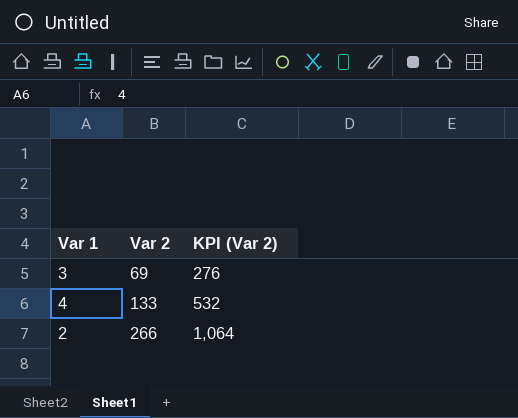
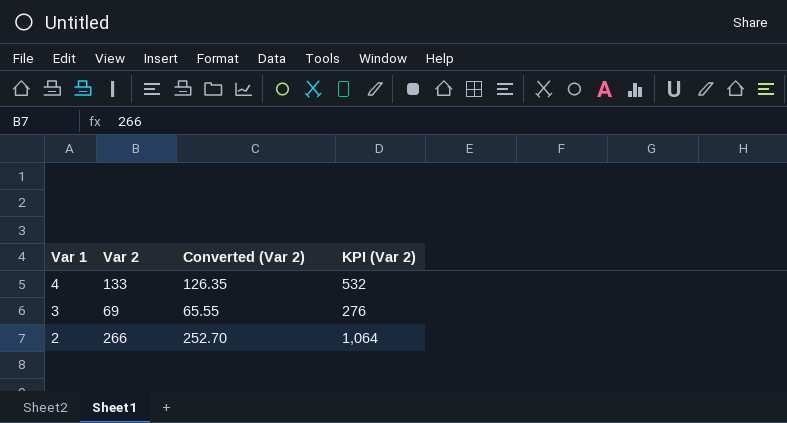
row order: Var 2 ascending -> Var 1 descending
column Converted (Var 2) | formula: none -> [Var 2] * 0.95

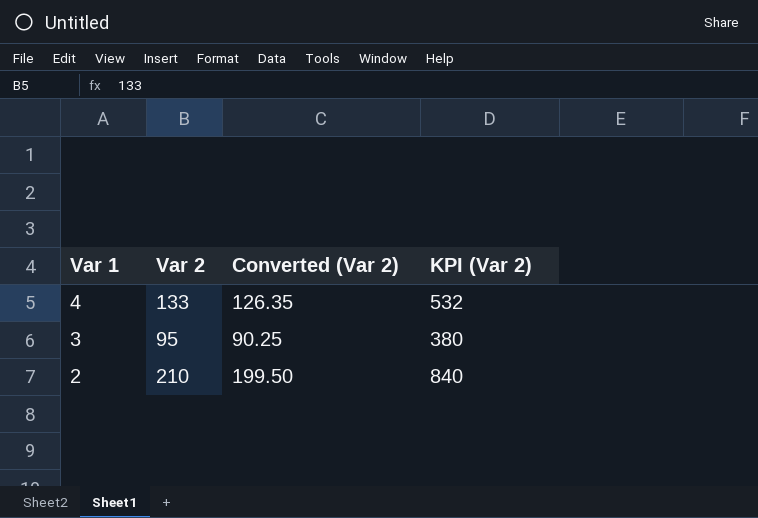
3 | Var 2: 69 -> 95
3 | Converted (Var 2): 65.55 -> 90.25
3 | KPI (Var 2): 276 -> 380
2 | Var 2: 266 -> 210
2 | Converted (Var 2): 252.70 -> 199.50
2 | KPI (Var 2): 1,064 -> 840

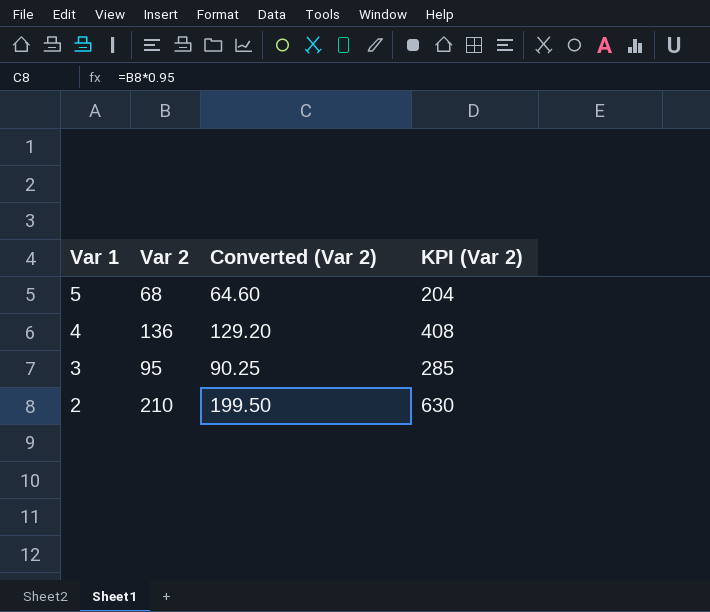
column KPI (Var 2) | formula: [Var 2] * 4 -> [Var 2] * 3
row 5: none -> 68 | 64.60 | 204
4 | Var 2: 133 -> 136
4 | Converted (Var 2): 126.35 -> 129.20

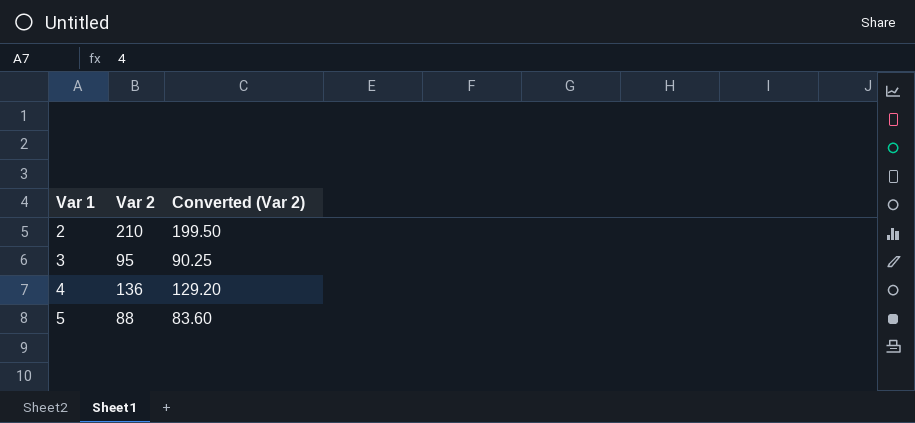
row order: Var 1 descending -> Var 1 ascending
column KPI (Var 2) | formula: [Var 2] * 3 -> none
5 | Var 2: 68 -> 88
5 | Converted (Var 2): 64.60 -> 83.60

